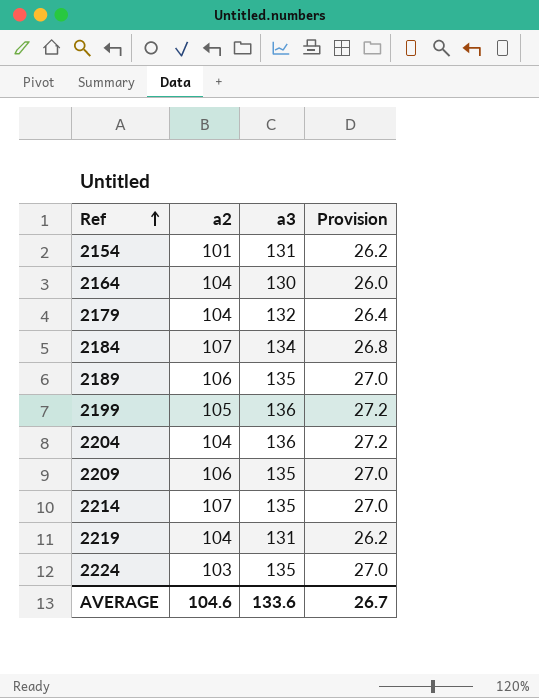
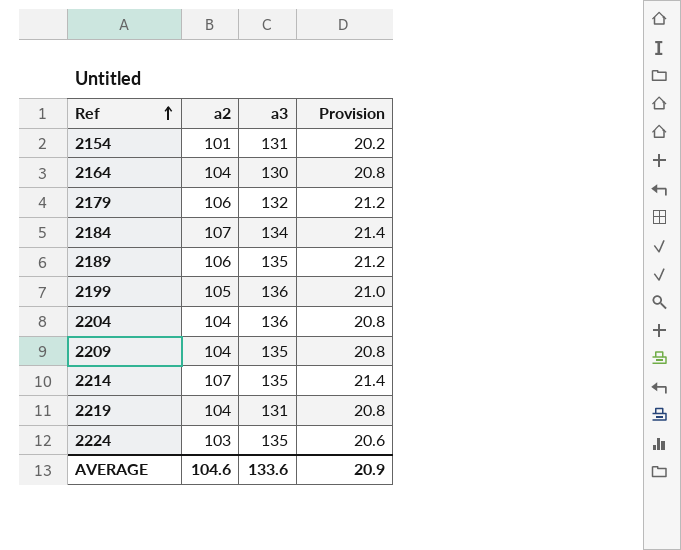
column Provision | formula: [a3] * 0.2 -> [a2] * 0.2
2179 | a2: 104 -> 106
2209 | a2: 106 -> 104
AVERAGE | Provision: 26.7 -> 20.9

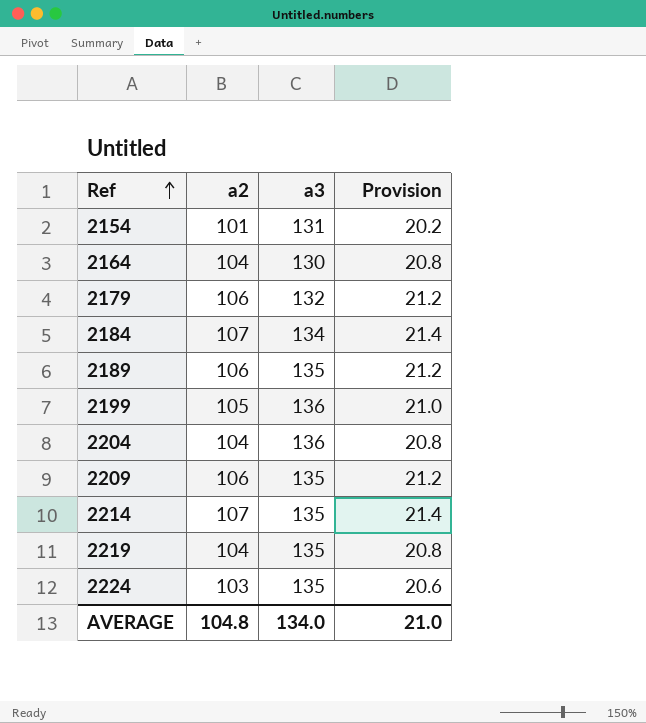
2209 | a2: 104 -> 106
2209 | Provision: 20.8 -> 21.2
2219 | a3: 131 -> 135
AVERAGE | a2: 104.6 -> 104.8
AVERAGE | a3: 133.6 -> 134.0
AVERAGE | Provision: 20.9 -> 21.0

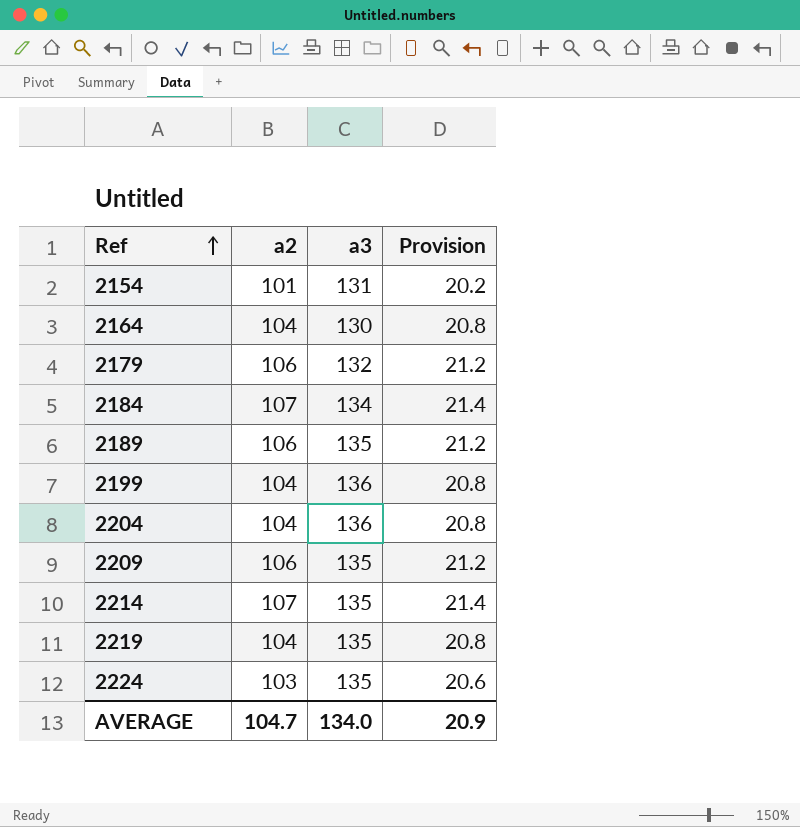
2199 | a2: 105 -> 104
2199 | Provision: 21.0 -> 20.8
AVERAGE | a2: 104.8 -> 104.7
AVERAGE | Provision: 21.0 -> 20.9

